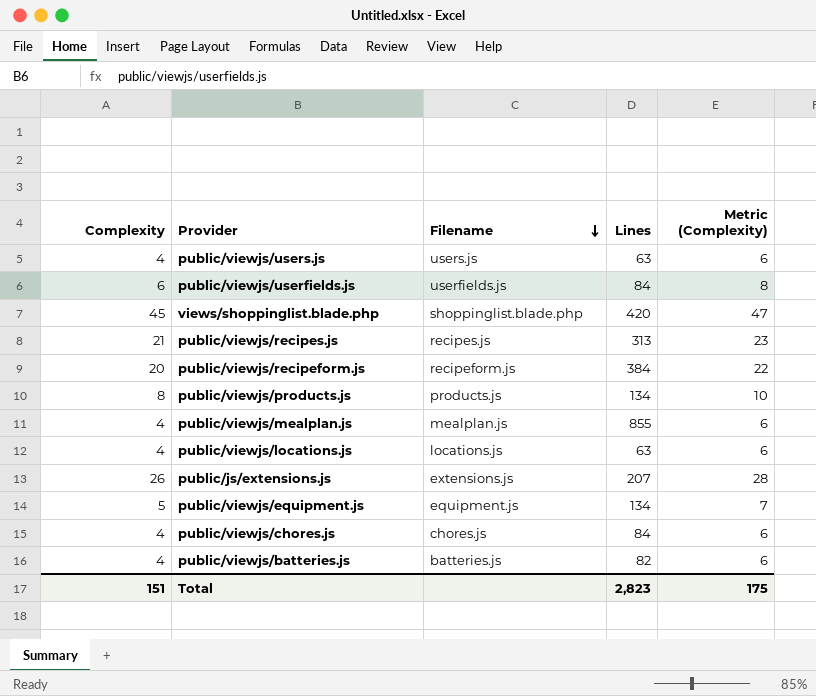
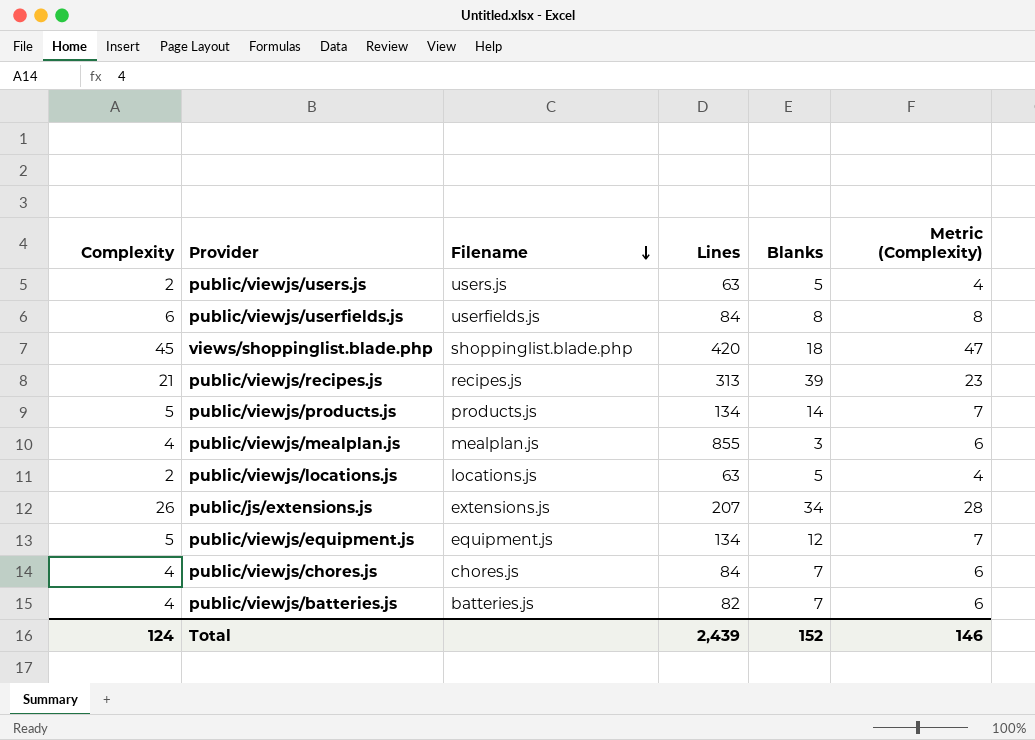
column Blanks | position: none -> 5
row public/viewjs/recipeform.js: 20 | recipeform.js | 384 | 22 -> none
public/viewjs/users.js | Complexity: 4 -> 2
public/viewjs/users.js | Metric (Complexity): 6 -> 4
public/viewjs/products.js | Complexity: 8 -> 5
public/viewjs/products.js | Metric (Complexity): 10 -> 7
public/viewjs/locations.js | Complexity: 4 -> 2
public/viewjs/locations.js | Metric (Complexity): 6 -> 4
Total | Complexity: 151 -> 124
Total | Lines: 2,823 -> 2,439
Total | Metric (Complexity): 175 -> 146

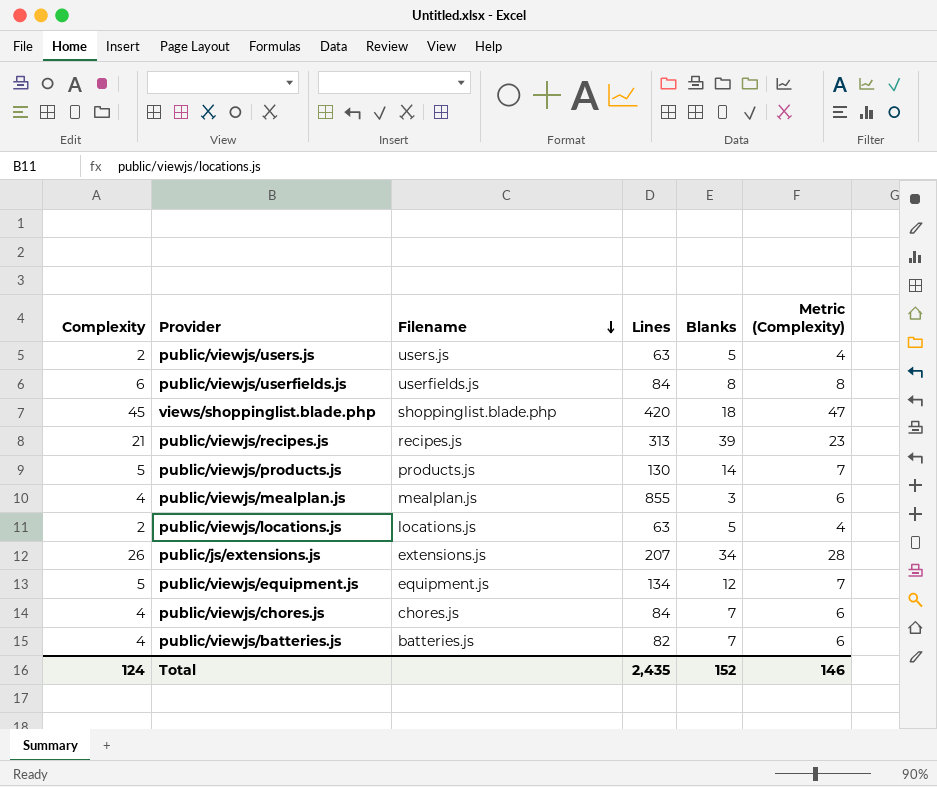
public/viewjs/products.js | Lines: 134 -> 130
Total | Lines: 2,439 -> 2,435

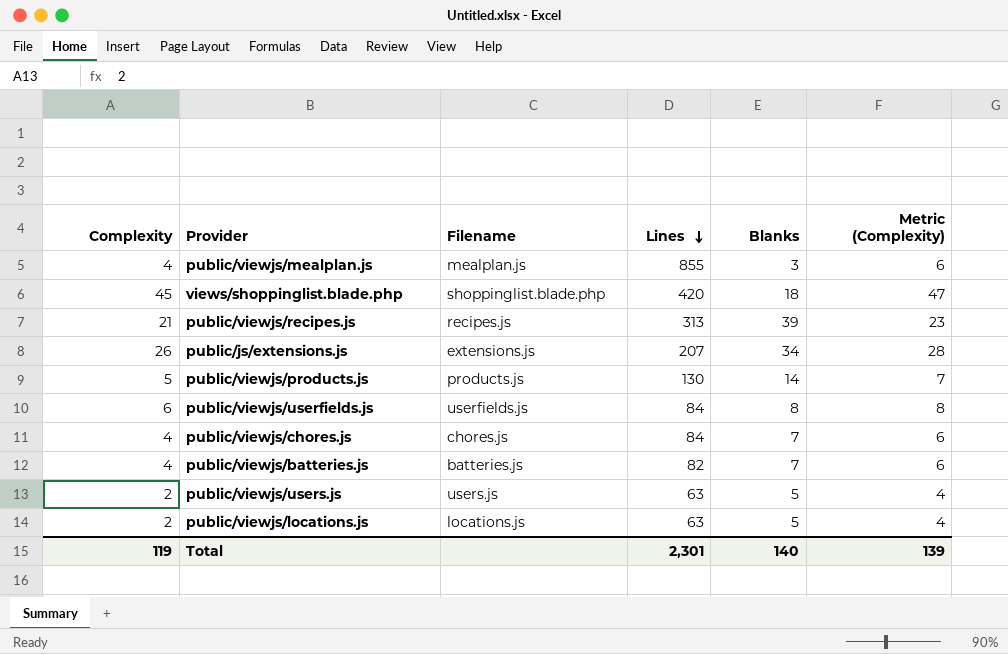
row order: Filename descending -> Lines descending
row public/viewjs/equipment.js: 5 | equipment.js | 134 | 12 | 7 -> none
Total | Complexity: 124 -> 119
Total | Lines: 2,435 -> 2,301
Total | Blanks: 152 -> 140
Total | Metric (Complexity): 146 -> 139

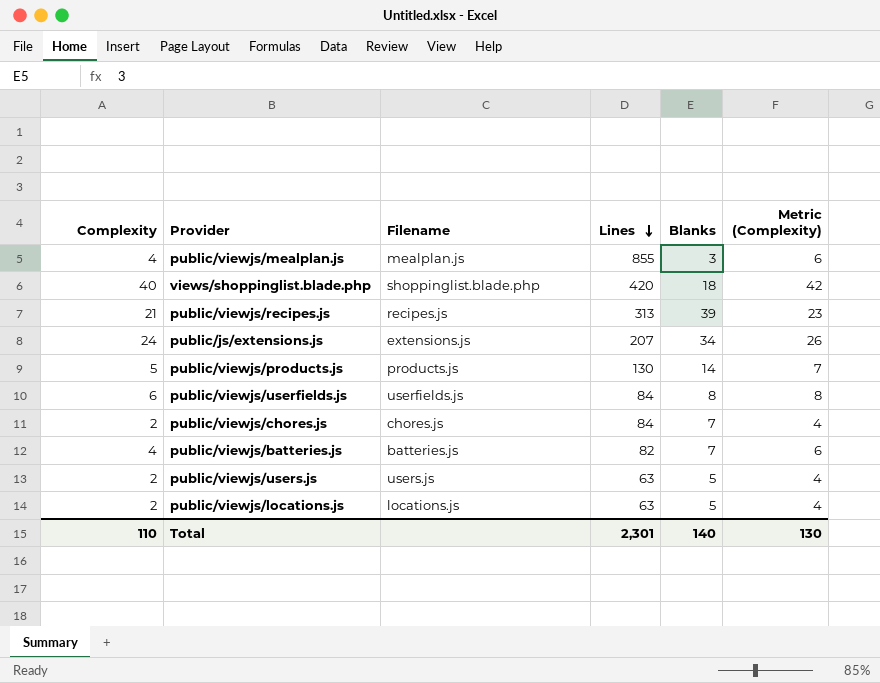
views/shoppinglist.blade.php | Complexity: 45 -> 40
views/shoppinglist.blade.php | Metric (Complexity): 47 -> 42
public/js/extensions.js | Complexity: 26 -> 24
public/js/extensions.js | Metric (Complexity): 28 -> 26
public/viewjs/chores.js | Complexity: 4 -> 2
public/viewjs/chores.js | Metric (Complexity): 6 -> 4
Total | Complexity: 119 -> 110
Total | Metric (Complexity): 139 -> 130

